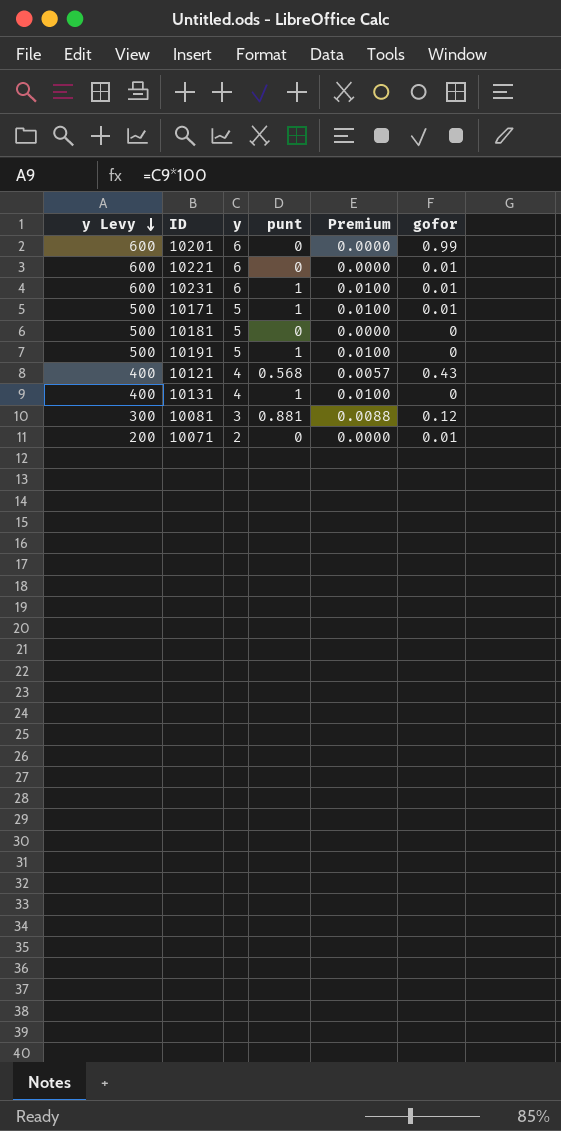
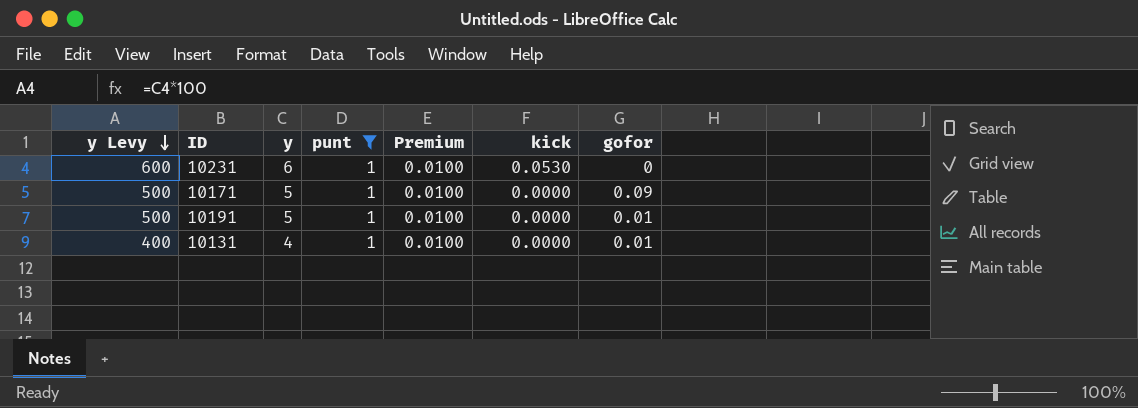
filter: none -> punt = 1
column kick | position: none -> 6
10231 | gofor: 0.01 -> 0
10171 | gofor: 0.01 -> 0.09
10191 | gofor: 0 -> 0.01
10131 | gofor: 0 -> 0.01

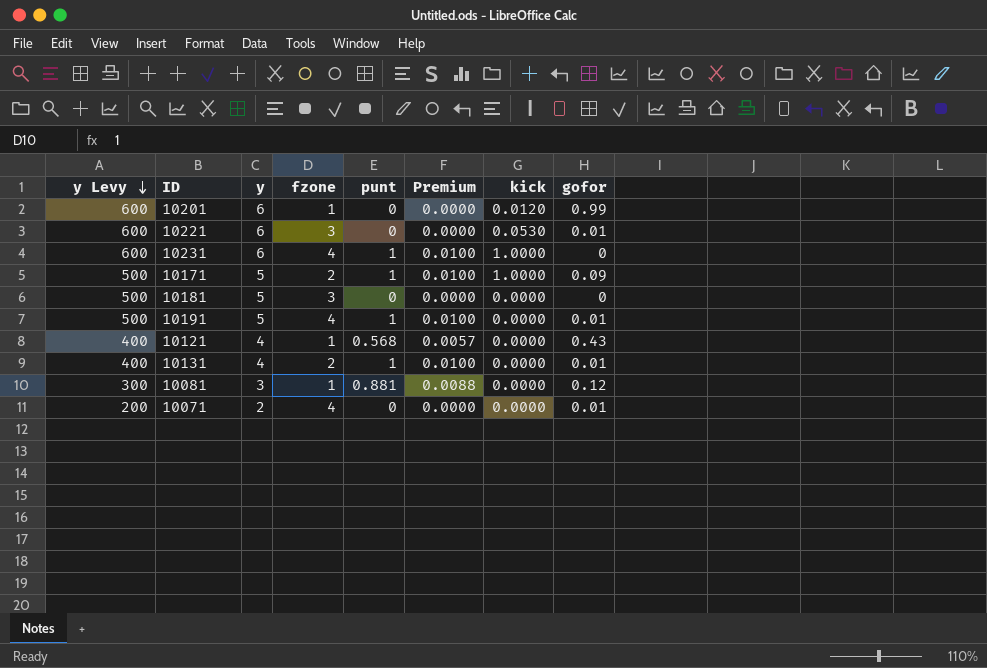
filter: punt = 1 -> none
column fzone | position: none -> 4
10231 | kick: 0.0530 -> 1.0000
10171 | kick: 0.0000 -> 1.0000

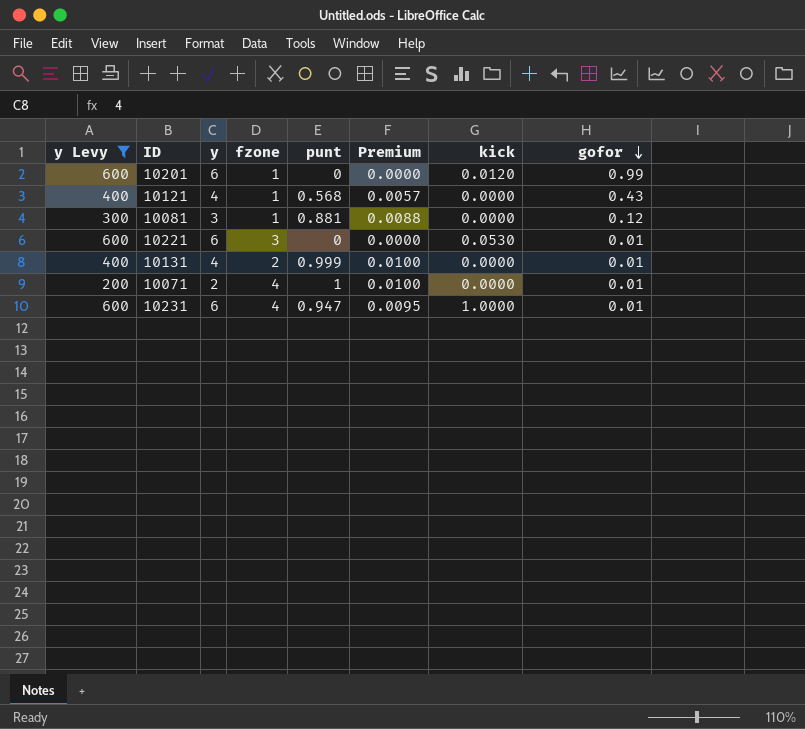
filter: none -> y Levy != 500
row order: y Levy descending -> gofor descending
10131 | punt: 1 -> 0.999
10071 | punt: 0 -> 1
10071 | Premium: 0.0000 -> 0.0100
10231 | punt: 1 -> 0.947
10231 | Premium: 0.0100 -> 0.0095
10231 | gofor: 0 -> 0.01

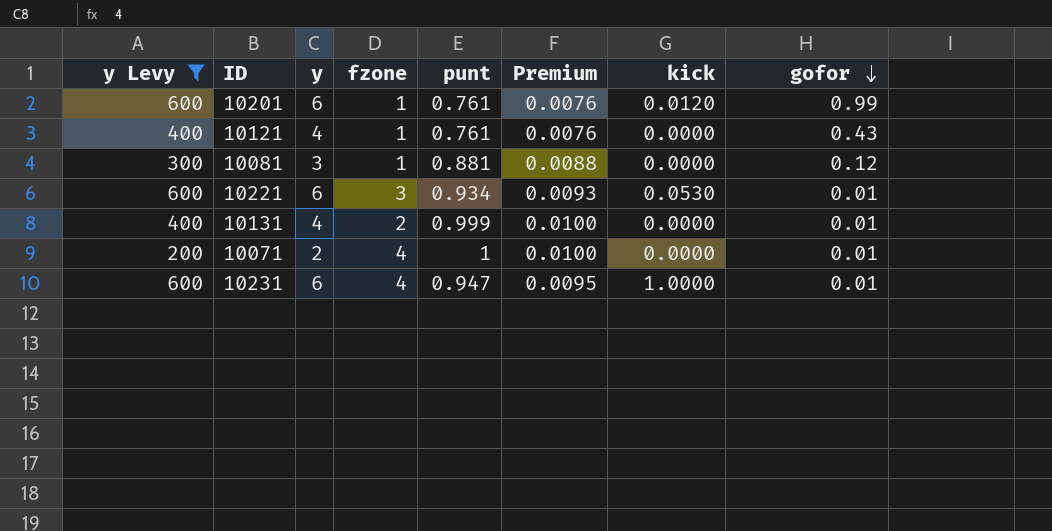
10201 | punt: 0 -> 0.761
10201 | Premium: 0.0000 -> 0.0076
10121 | punt: 0.568 -> 0.761
10121 | Premium: 0.0057 -> 0.0076
10221 | punt: 0 -> 0.934
10221 | Premium: 0.0000 -> 0.0093

